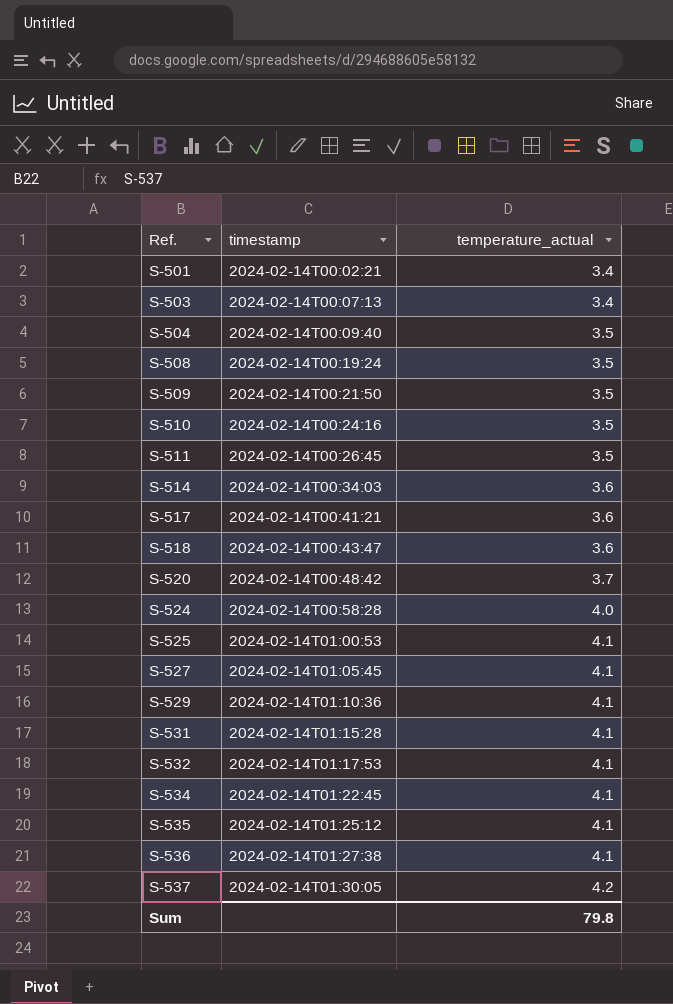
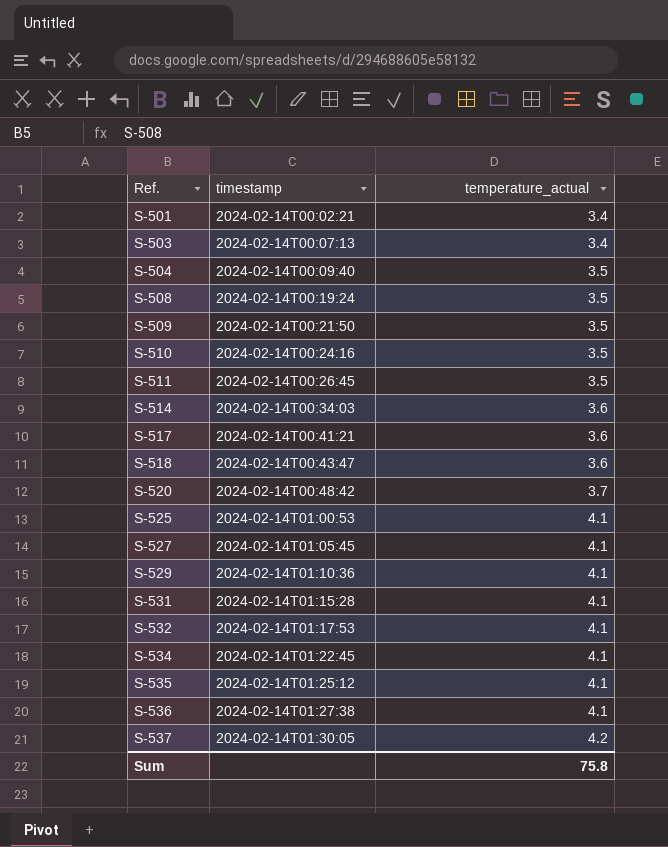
row S-524: 2024-02-14T00:58:28 | 4.0 -> none
Sum | temperature_actual: 79.8 -> 75.8

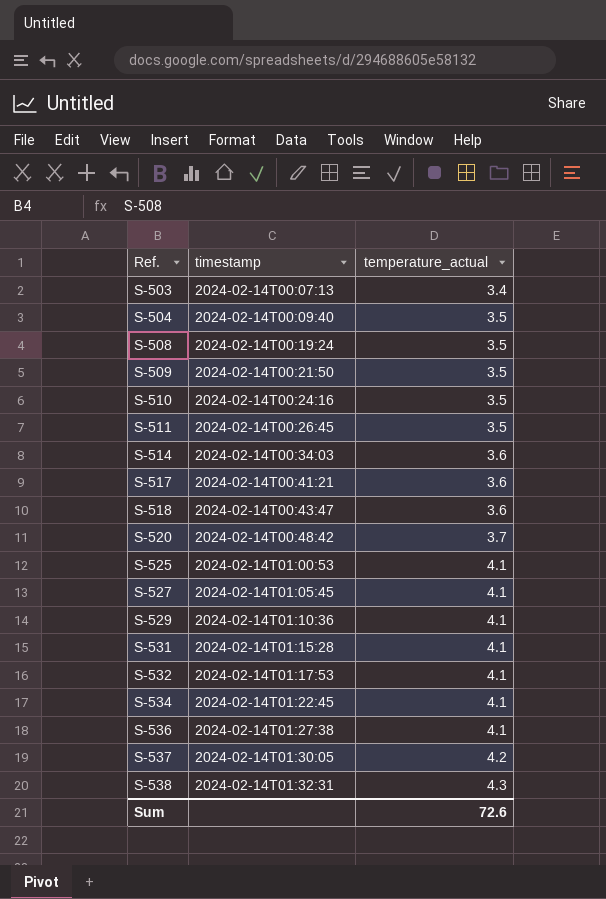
row S-501: 2024-02-14T00:02:21 | 3.4 -> none
row S-535: 2024-02-14T01:25:12 | 4.1 -> none
row S-538: none -> 2024-02-14T01:32:31 | 4.3
Sum | temperature_actual: 75.8 -> 72.6

